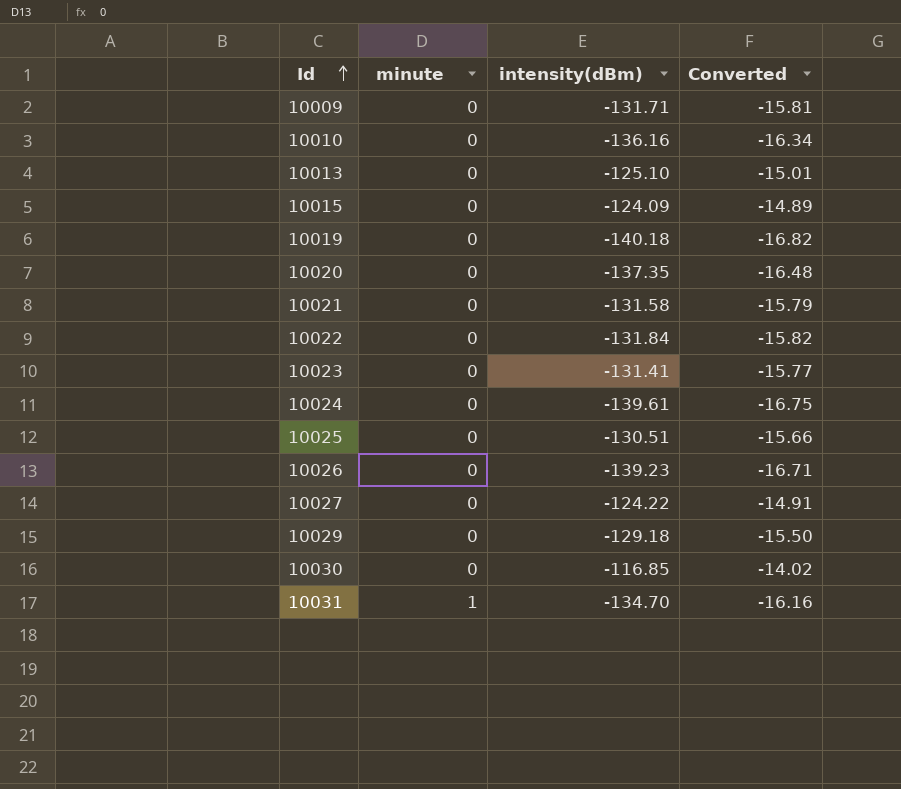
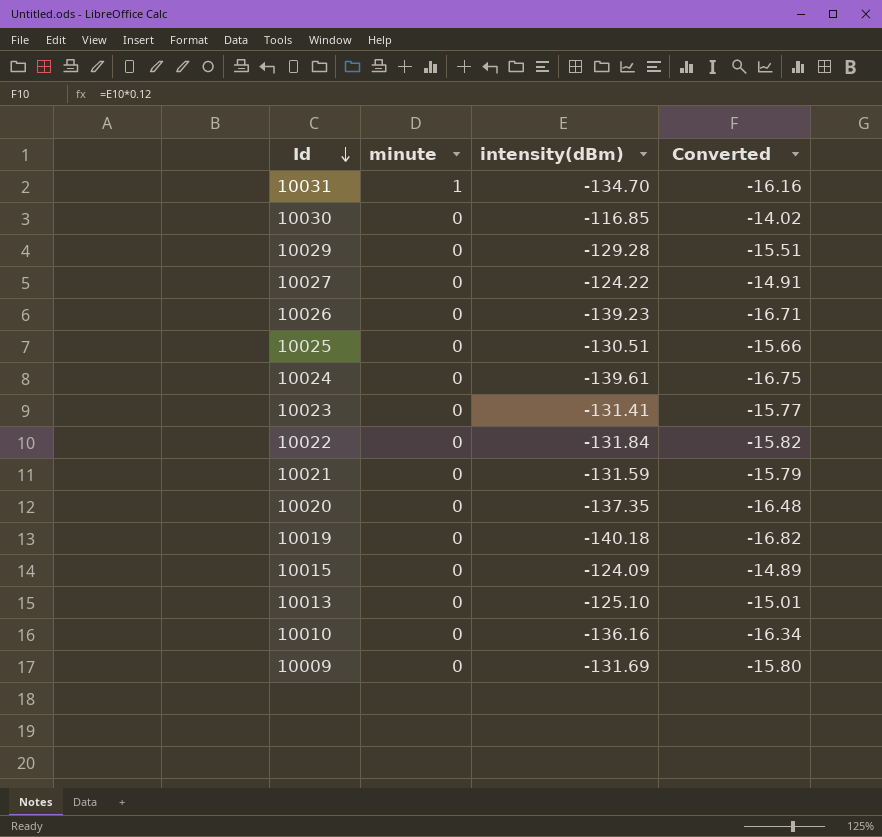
row order: Id ascending -> Id descending
10029 | intensity(dBm): -129.18 -> -129.28
10029 | Converted: -15.50 -> -15.51
10021 | intensity(dBm): -131.58 -> -131.59
10009 | intensity(dBm): -131.71 -> -131.69
10009 | Converted: -15.81 -> -15.80

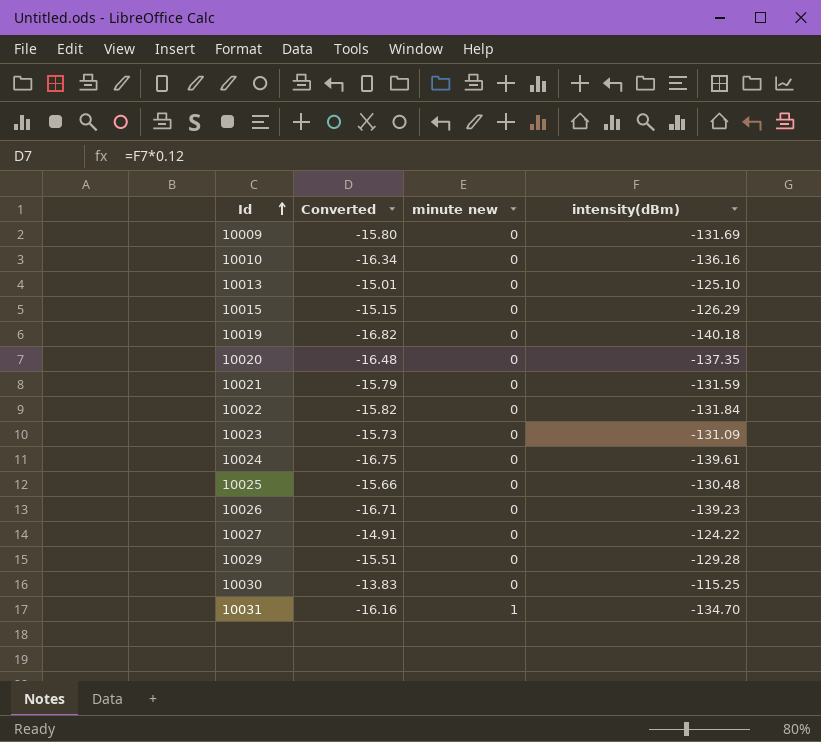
row order: Id descending -> Id ascending
column Converted | position: 4 -> 2
column name: minute -> minute new
10015 | Converted: -14.89 -> -15.15
10015 | intensity(dBm): -124.09 -> -126.29
10023 | Converted: -15.77 -> -15.73
10023 | intensity(dBm): -131.41 -> -131.09
10025 | intensity(dBm): -130.51 -> -130.48
10030 | Converted: -14.02 -> -13.83
10030 | intensity(dBm): -116.85 -> -115.25

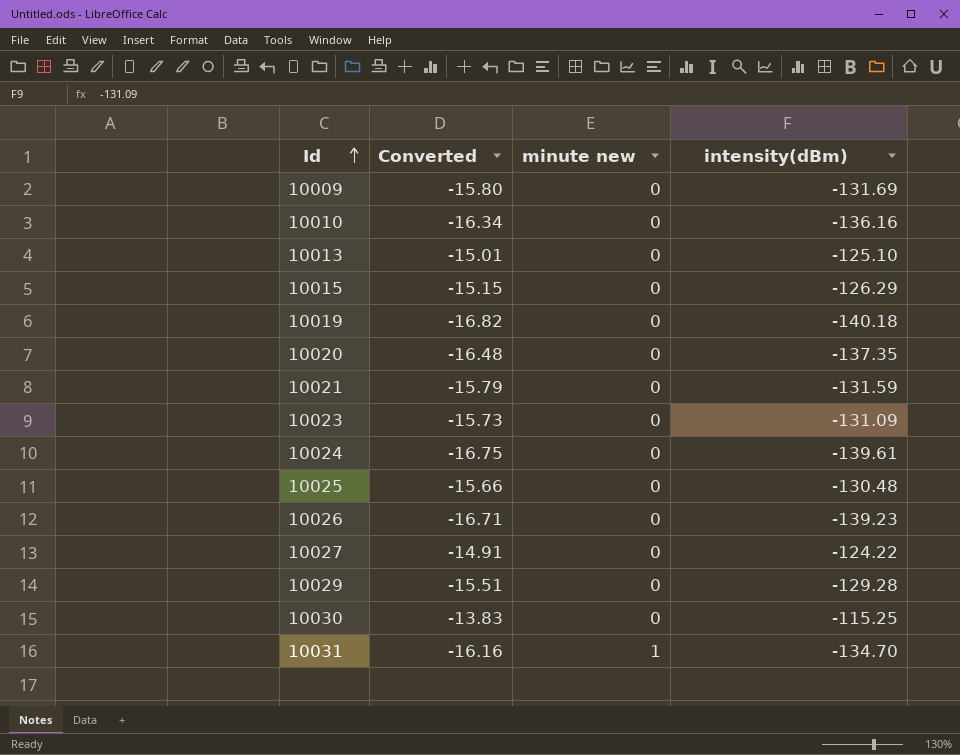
row 10022: -15.82 | 0 | -131.84 -> none

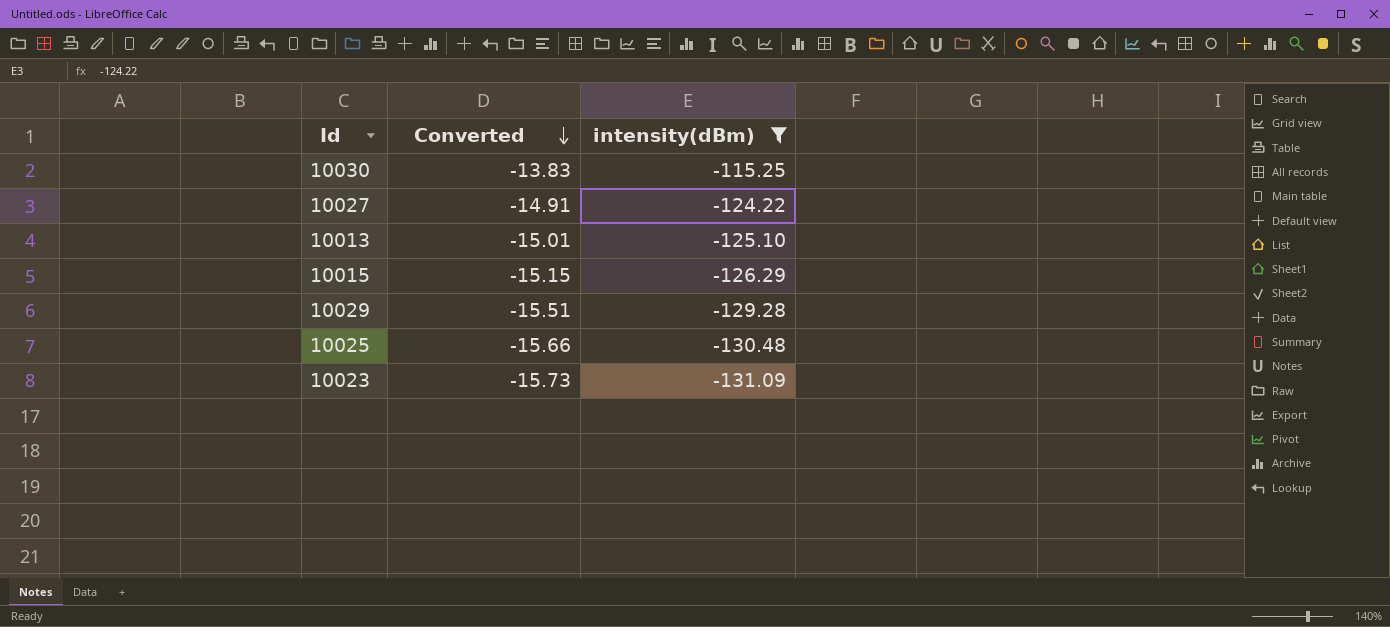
filter: none -> intensity(dBm) >= -131.09
row order: Id ascending -> Converted descending
column minute new | position: 3 -> none

